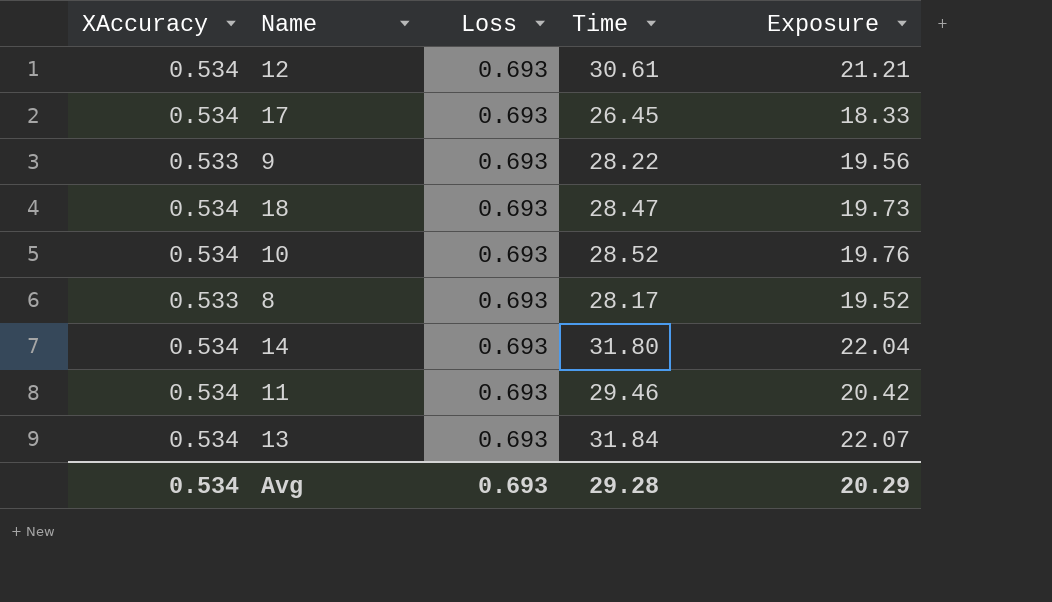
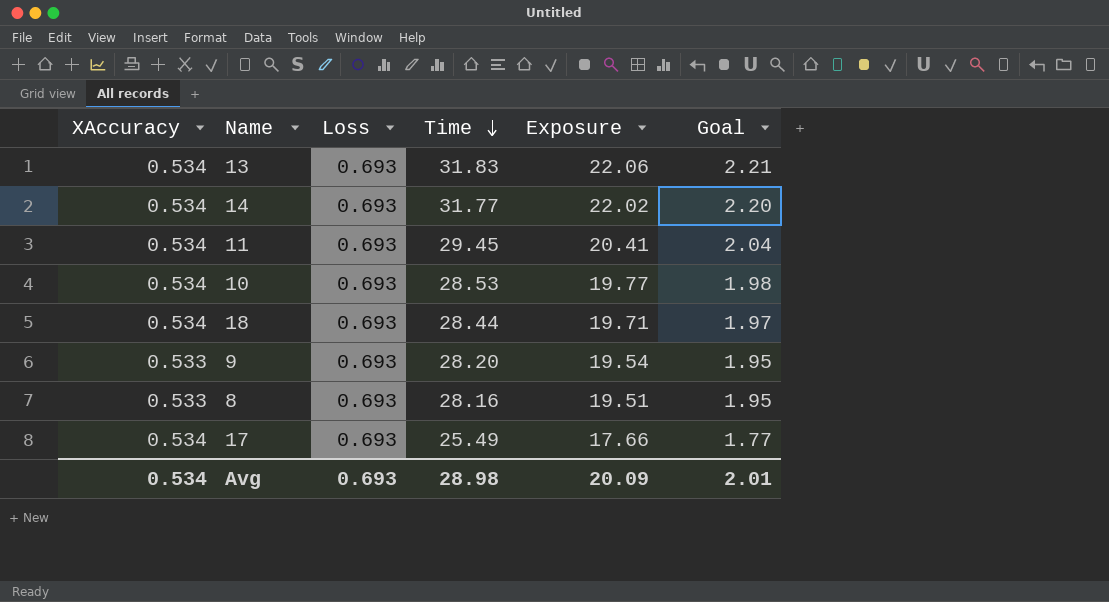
row order: none -> Time descending
column Goal | formula: none -> [Exposure] * 0.1
row 12: 0.534 | 0.693 | 30.61 | 21.21 -> none
13 | Time: 31.84 -> 31.83
13 | Exposure: 22.07 -> 22.06
14 | Time: 31.80 -> 31.77
14 | Exposure: 22.04 -> 22.02
11 | Time: 29.46 -> 29.45
11 | Exposure: 20.42 -> 20.41
10 | Time: 28.52 -> 28.53
10 | Exposure: 19.76 -> 19.77
18 | Time: 28.47 -> 28.44
18 | Exposure: 19.73 -> 19.71
9 | Time: 28.22 -> 28.20
9 | Exposure: 19.56 -> 19.54
8 | Time: 28.17 -> 28.16
8 | Exposure: 19.52 -> 19.51
17 | Time: 26.45 -> 25.49
17 | Exposure: 18.33 -> 17.66
Avg | Time: 29.28 -> 28.98
Avg | Exposure: 20.29 -> 20.09

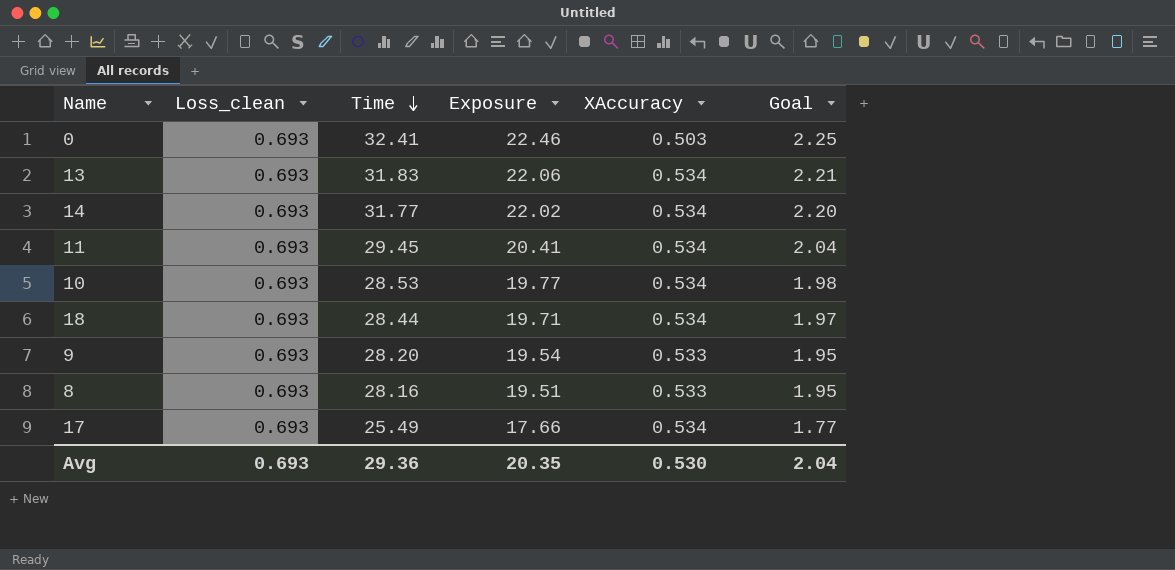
column name: Loss -> Loss_clean
column XAccuracy | position: 1 -> 5
row 0: none -> 0.693 | 32.41 | 22.46 | 0.503 | 2.25
Avg | Time: 28.98 -> 29.36
Avg | Exposure: 20.09 -> 20.35
Avg | XAccuracy: 0.534 -> 0.530
Avg | Goal: 2.01 -> 2.04

